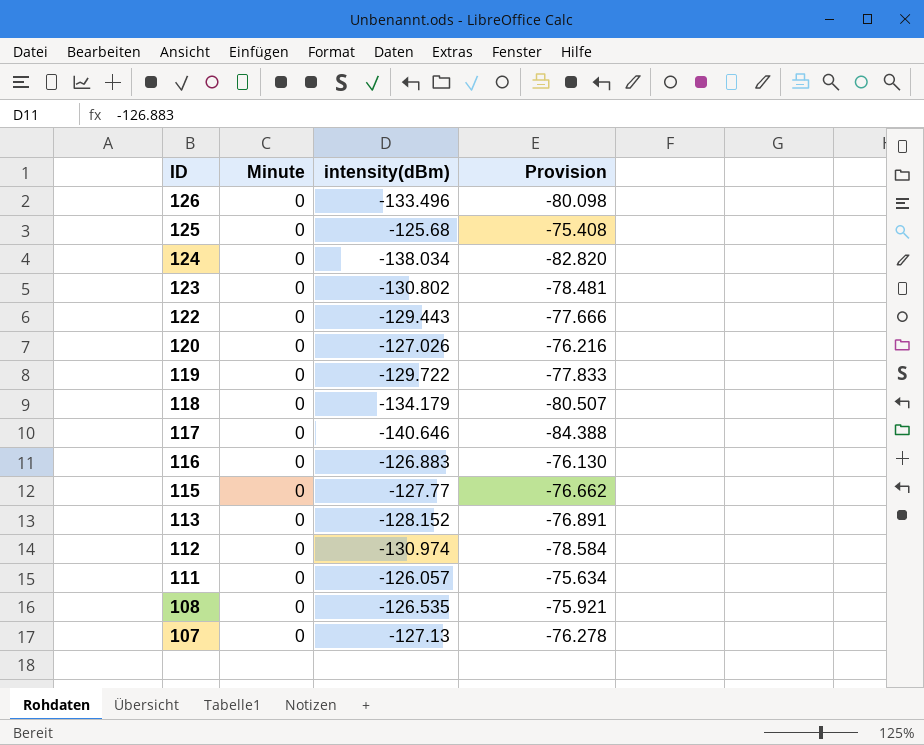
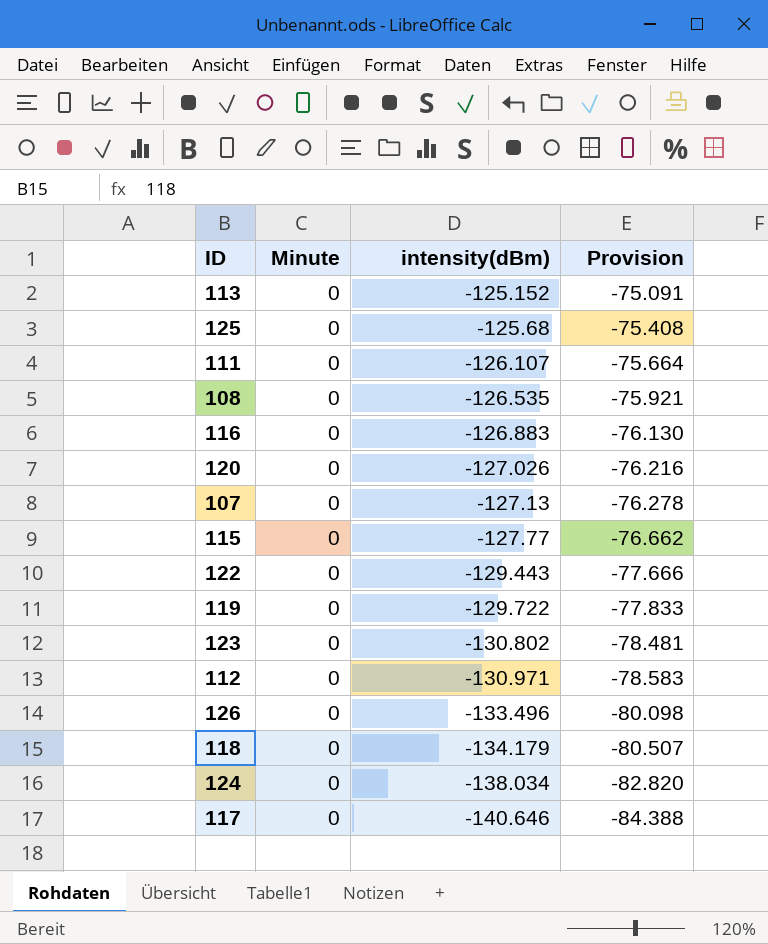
row order: ID descending -> intensity(dBm) descending
113 | intensity(dBm): -128.152 -> -125.152
113 | Provision: -76.891 -> -75.091
111 | intensity(dBm): -126.057 -> -126.107
111 | Provision: -75.634 -> -75.664
112 | intensity(dBm): -130.974 -> -130.971
112 | Provision: -78.584 -> -78.583

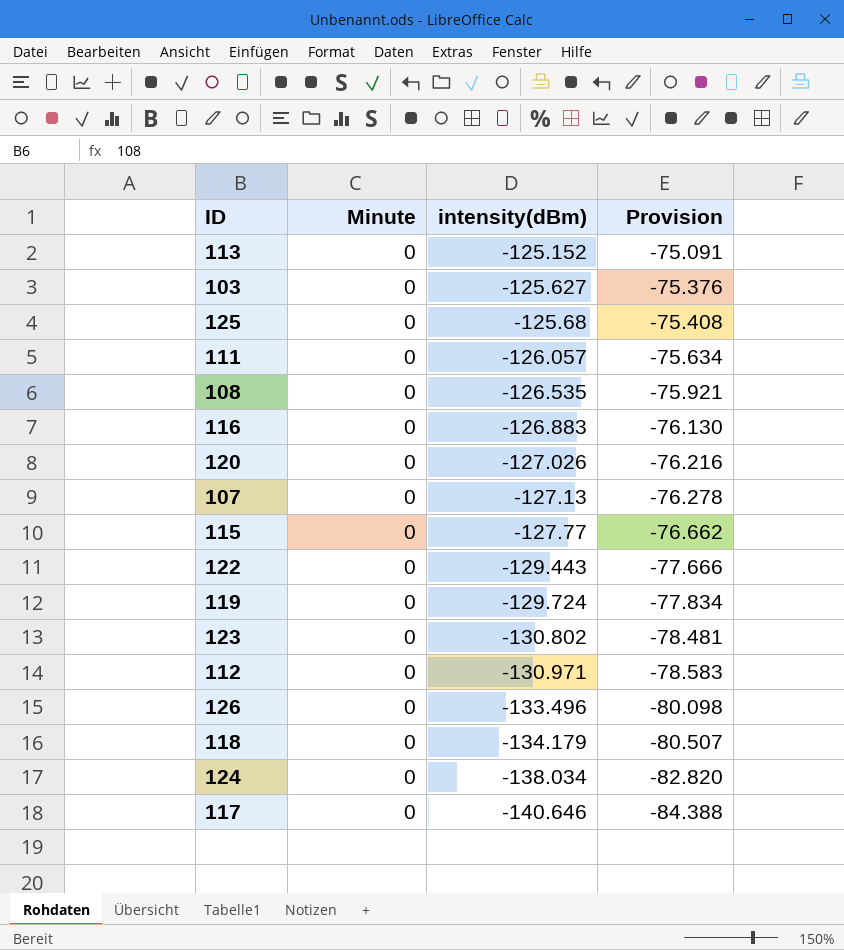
row 103: none -> 0 | -125.627 | -75.376
111 | intensity(dBm): -126.107 -> -126.057
111 | Provision: -75.664 -> -75.634
119 | intensity(dBm): -129.722 -> -129.724
119 | Provision: -77.833 -> -77.834

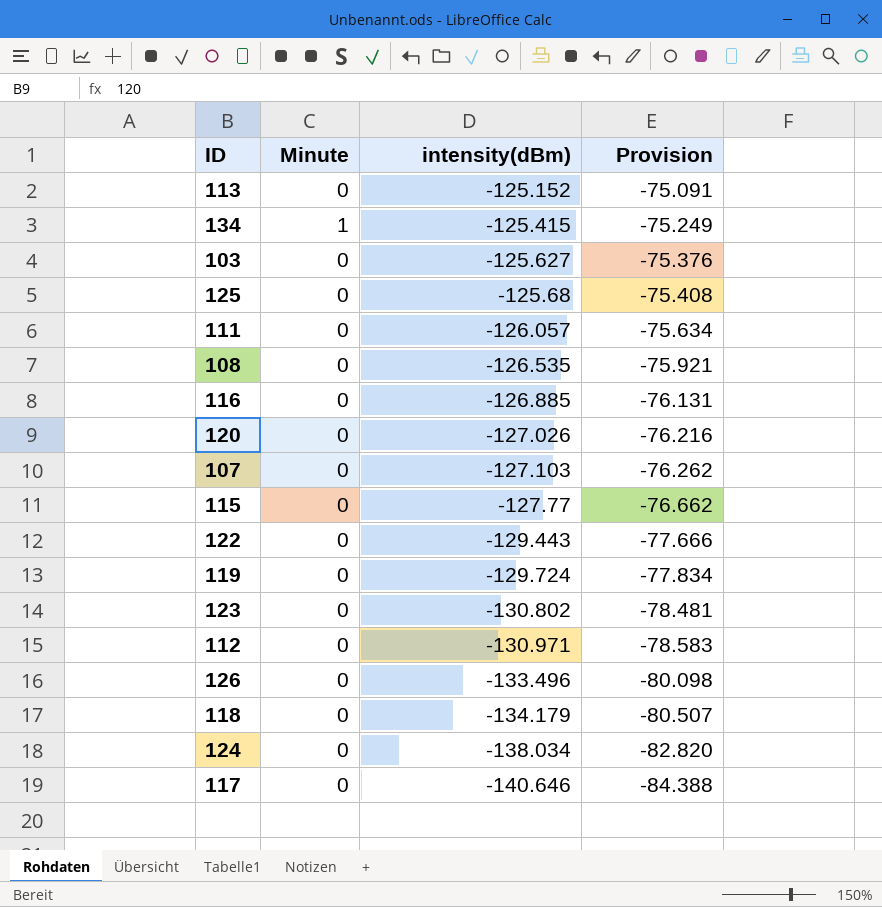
row 134: none -> 1 | -125.415 | -75.249
116 | intensity(dBm): -126.883 -> -126.885
116 | Provision: -76.130 -> -76.131
107 | intensity(dBm): -127.13 -> -127.103
107 | Provision: -76.278 -> -76.262

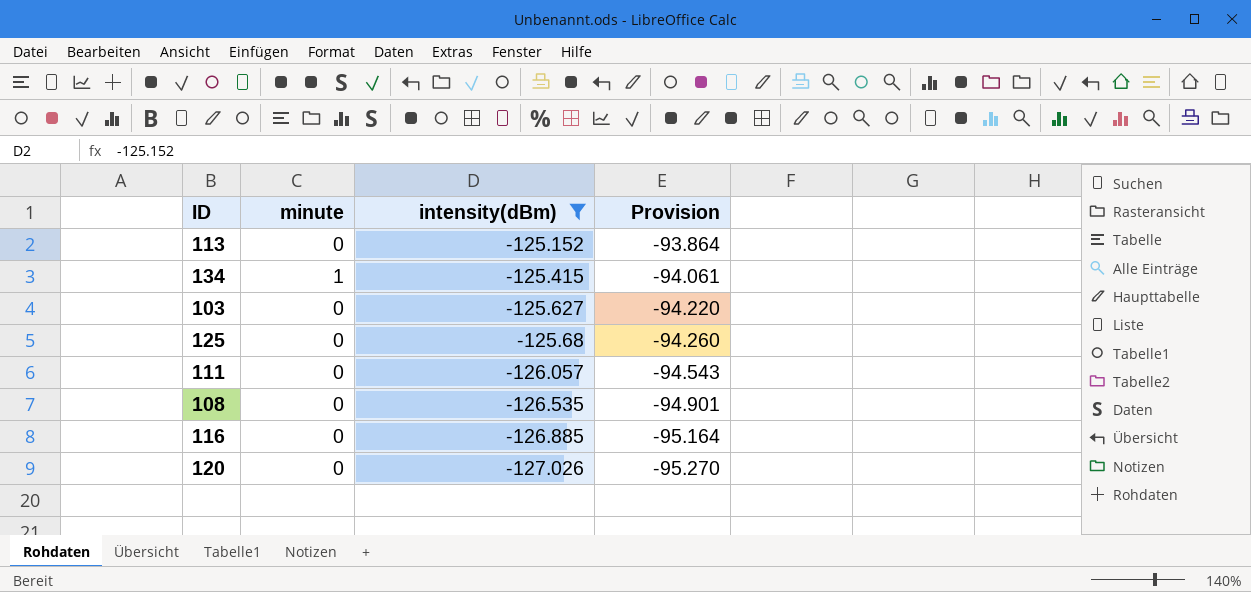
filter: none -> intensity(dBm) >= -127.026
column name: Minute -> minute
column Provision | formula: [intensity(dBm)] * 0.6 -> [intensity(dBm)] * 0.75

